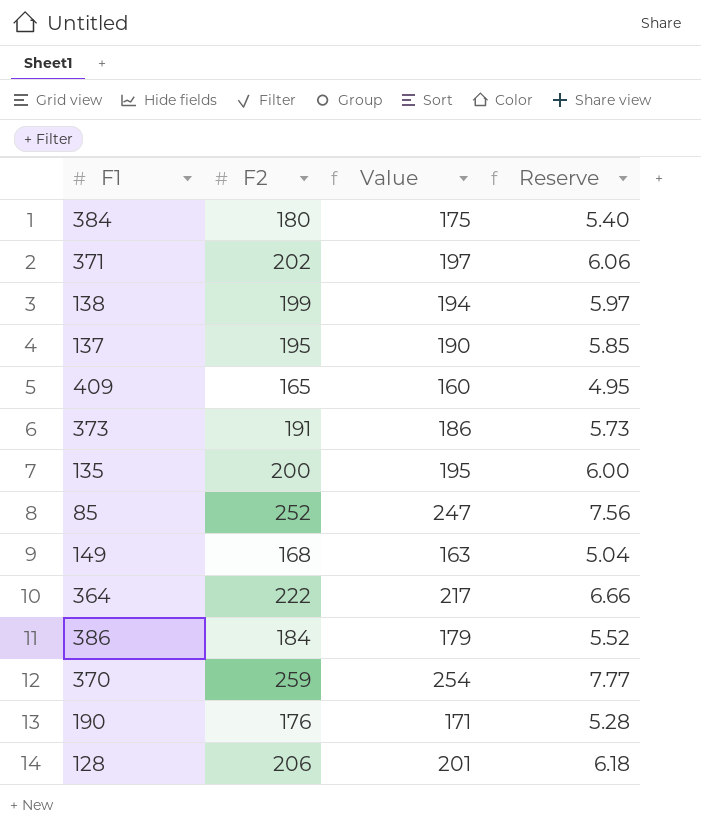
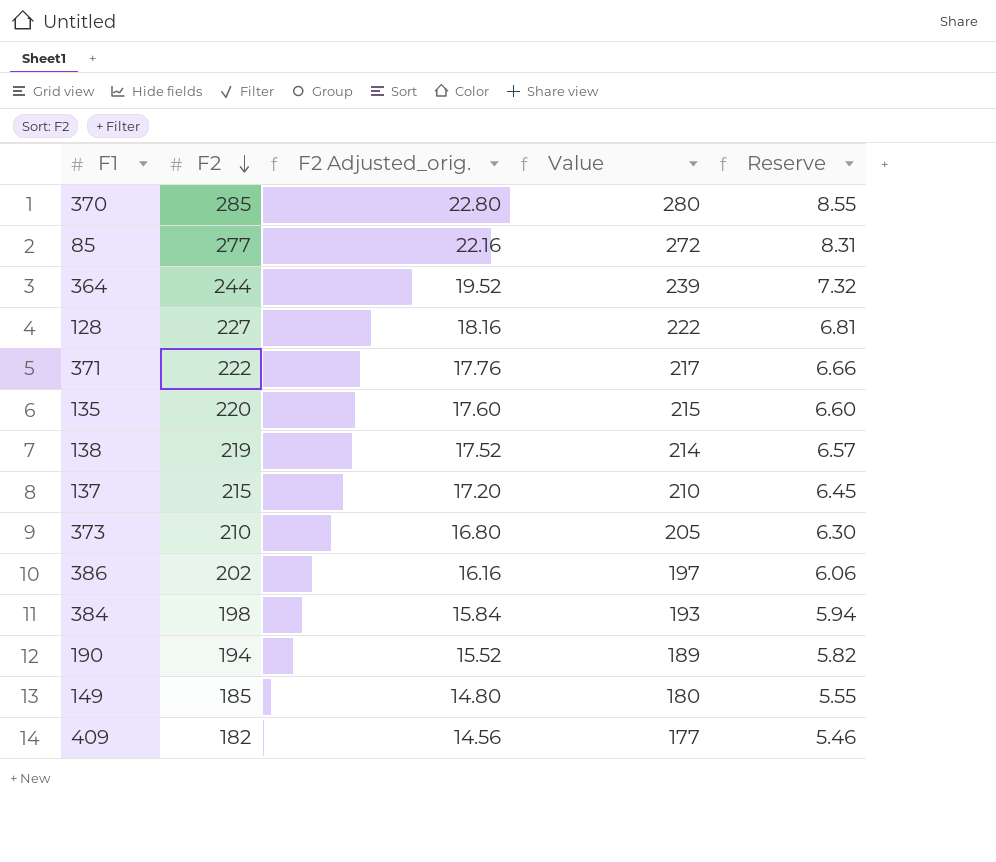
row order: none -> F2 descending
column F2 Adjusted_orig. | formula: none -> [F2] * 0.08
370 | F2: 259 -> 285
370 | Value: 254 -> 280
370 | Reserve: 7.77 -> 8.55
85 | F2: 252 -> 277
85 | Value: 247 -> 272
85 | Reserve: 7.56 -> 8.31
364 | F2: 222 -> 244
364 | Value: 217 -> 239
364 | Reserve: 6.66 -> 7.32
128 | F2: 206 -> 227
128 | Value: 201 -> 222
128 | Reserve: 6.18 -> 6.81
371 | F2: 202 -> 222
371 | Value: 197 -> 217
371 | Reserve: 6.06 -> 6.66
135 | F2: 200 -> 220
135 | Value: 195 -> 215
135 | Reserve: 6.00 -> 6.60
138 | F2: 199 -> 219
138 | Value: 194 -> 214
138 | Reserve: 5.97 -> 6.57
137 | F2: 195 -> 215
137 | Value: 190 -> 210
137 | Reserve: 5.85 -> 6.45
373 | F2: 191 -> 210
373 | Value: 186 -> 205
373 | Reserve: 5.73 -> 6.30
386 | F2: 184 -> 202
386 | Value: 179 -> 197
386 | Reserve: 5.52 -> 6.06
384 | F2: 180 -> 198
384 | Value: 175 -> 193
384 | Reserve: 5.40 -> 5.94
190 | F2: 176 -> 194
190 | Value: 171 -> 189
190 | Reserve: 5.28 -> 5.82
149 | F2: 168 -> 185
149 | Value: 163 -> 180
149 | Reserve: 5.04 -> 5.55
409 | F2: 165 -> 182
409 | Value: 160 -> 177
409 | Reserve: 4.95 -> 5.46

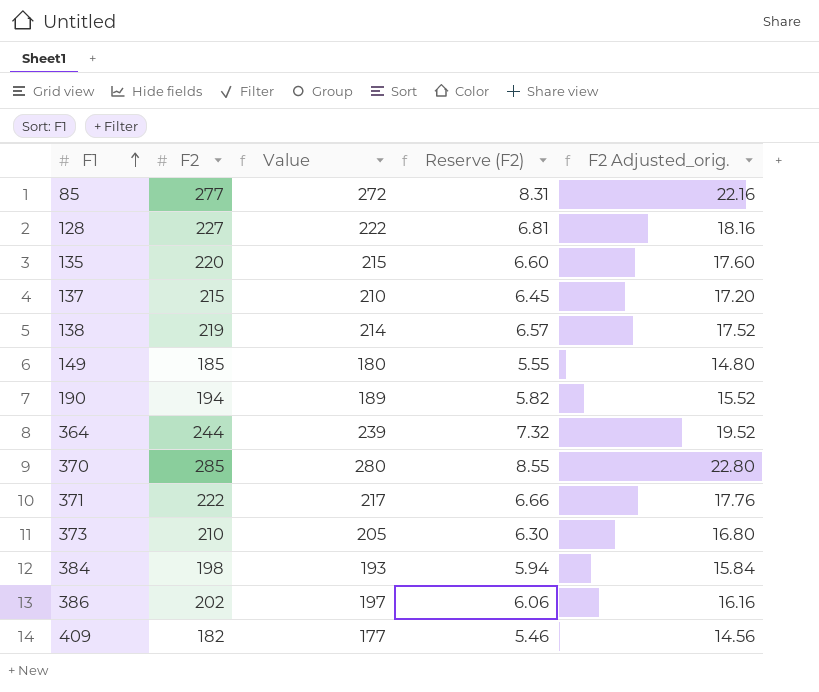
row order: F2 descending -> F1 ascending
column name: Reserve -> Reserve (F2)
column F2 Adjusted_orig. | position: 3 -> 5

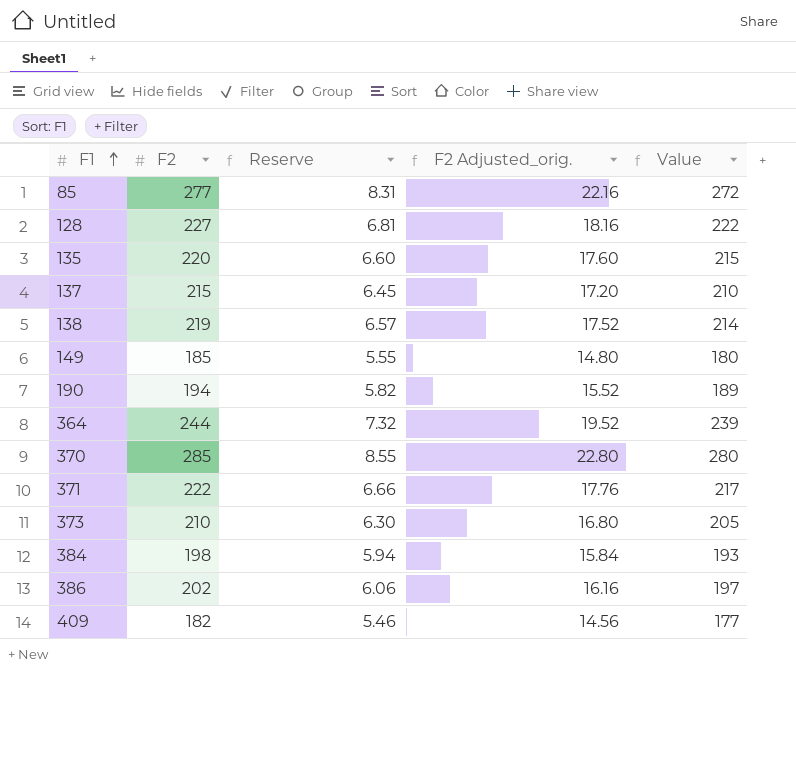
column name: Reserve (F2) -> Reserve
column Value | position: 3 -> 5

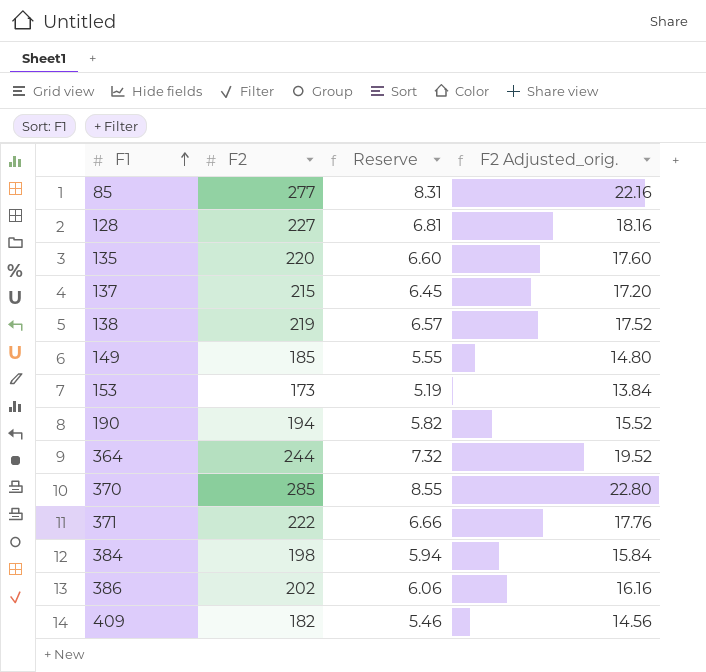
column Value | formula: [F2] - 5 -> none
row 373: 210 | 6.30 | 16.80 | 205 -> none
row 153: none -> 173 | 5.19 | 13.84

